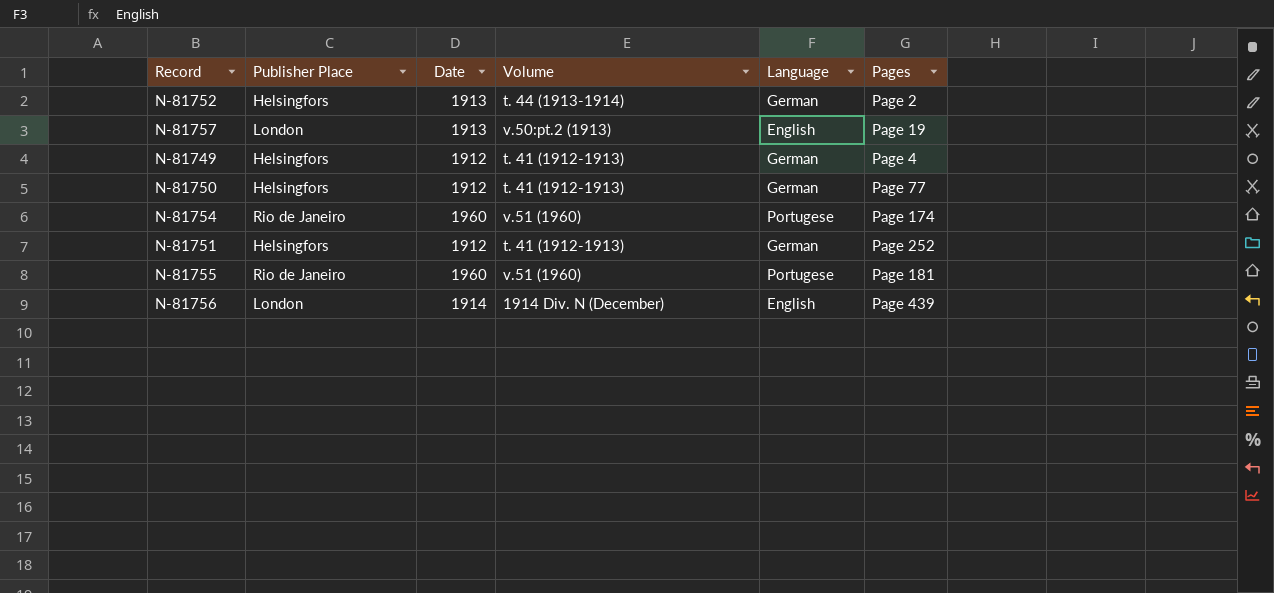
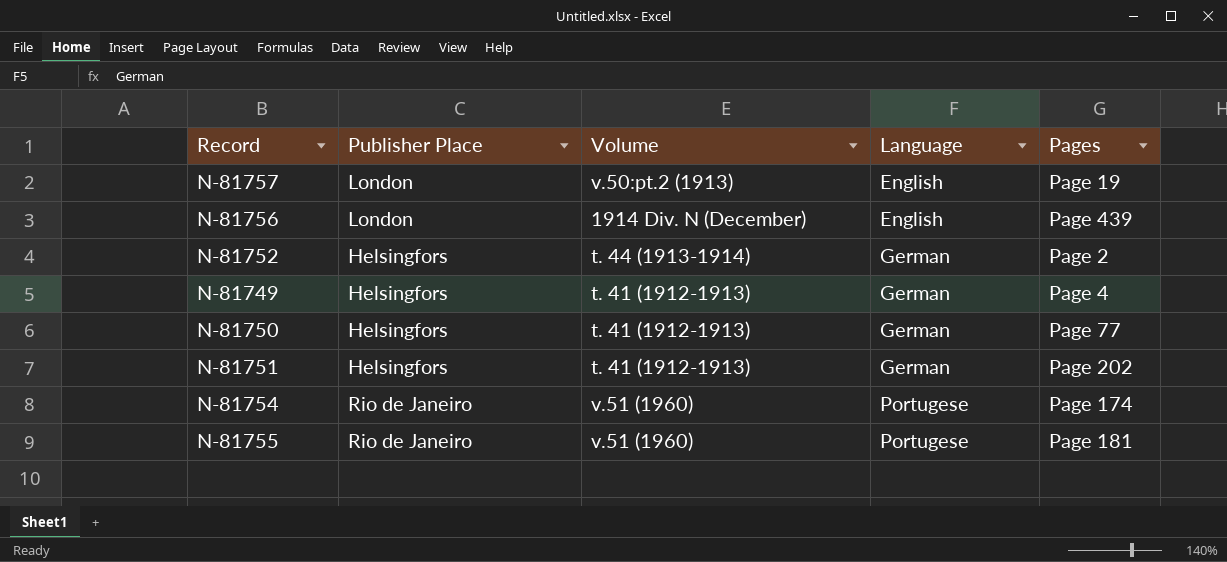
row order: none -> Language ascending
column Date | position: 3 -> none
N-81751 | Pages: Page 252 -> Page 202

